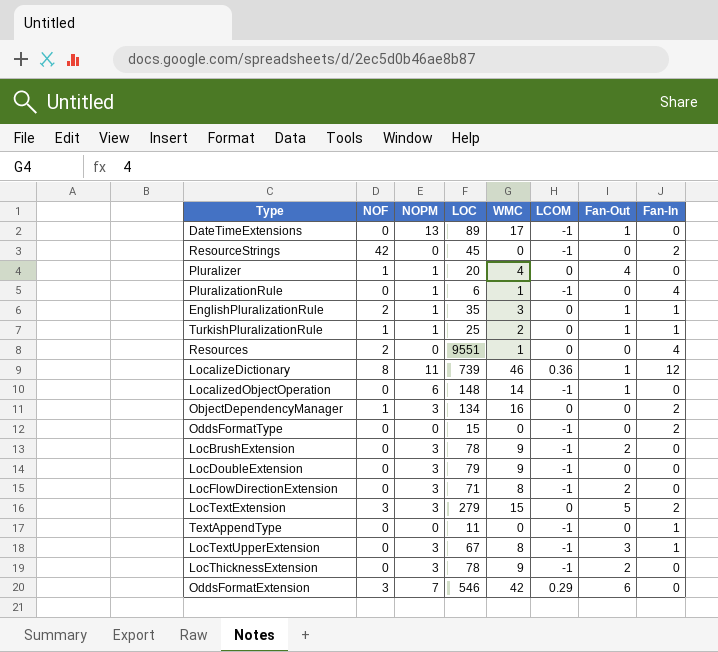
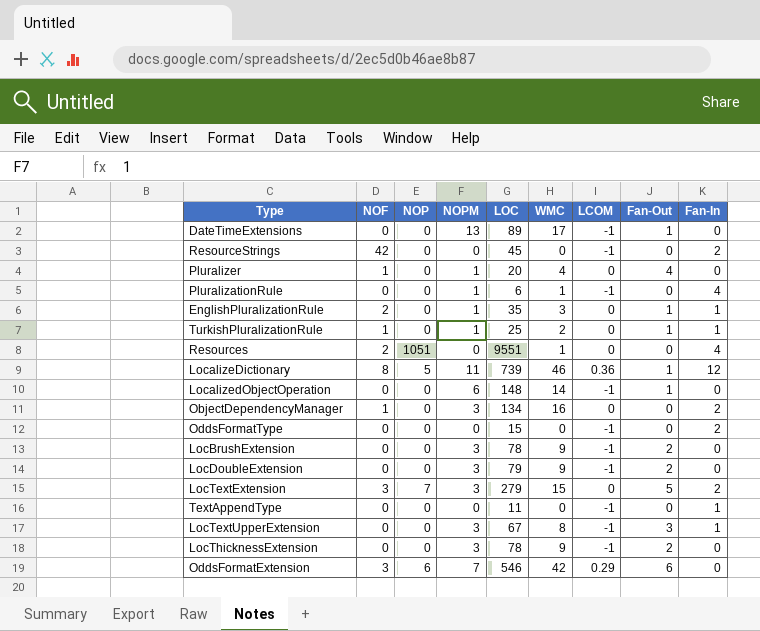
column NOP | position: none -> 3
row LocFlowDirectionExtension: 0 | 3 | 71 | 8 | -1 | 2 | 0 -> none
LocDoubleExtension | Fan-Out: 0 -> 2

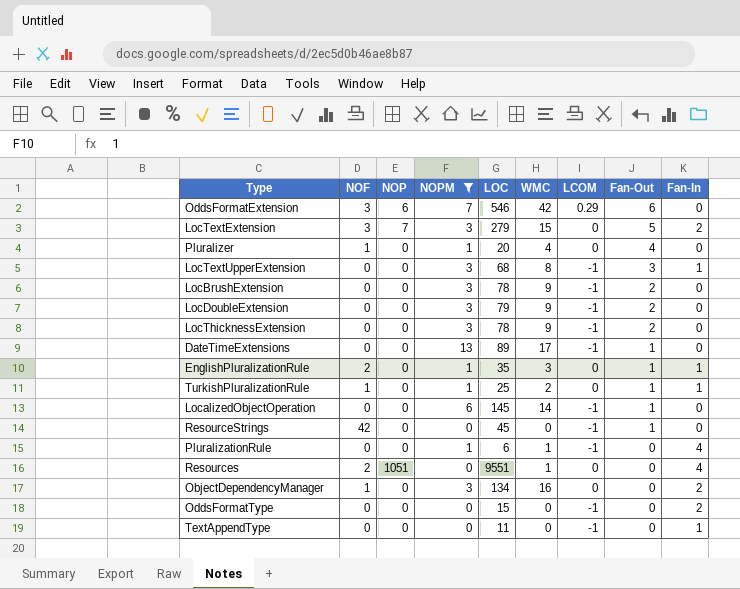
filter: none -> NOPM != 11
row order: none -> Fan-Out descending
LocTextUpperExtension | LOC: 67 -> 68
LocalizedObjectOperation | LOC: 148 -> 145
ResourceStrings | Fan-Out: 0 -> 1
ResourceStrings | Fan-In: 2 -> 0

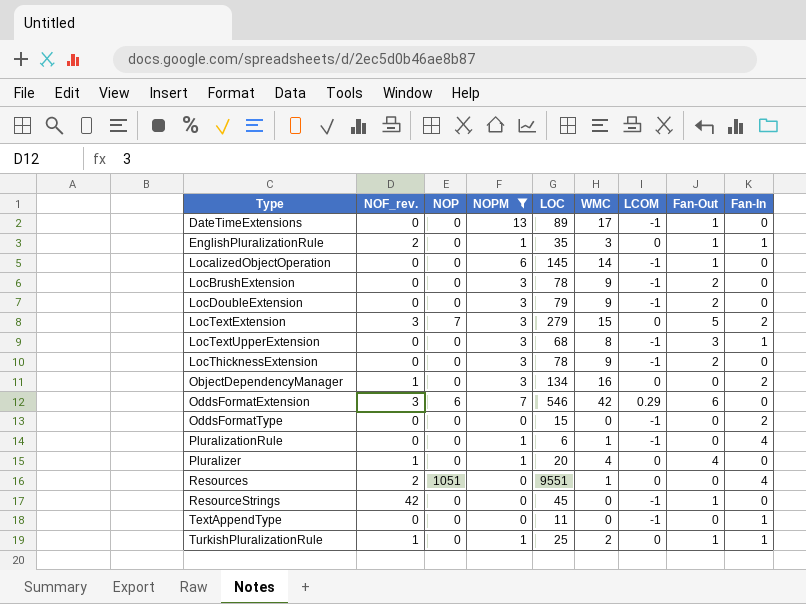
row order: Fan-Out descending -> Type ascending
column name: NOF -> NOF_rev.

